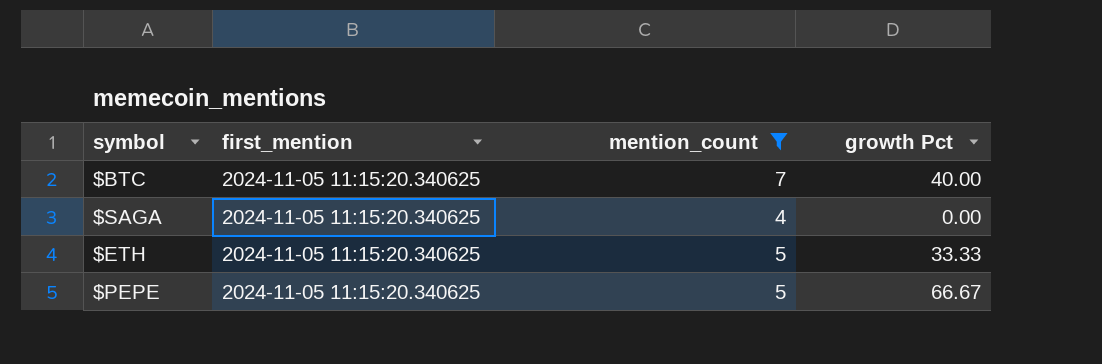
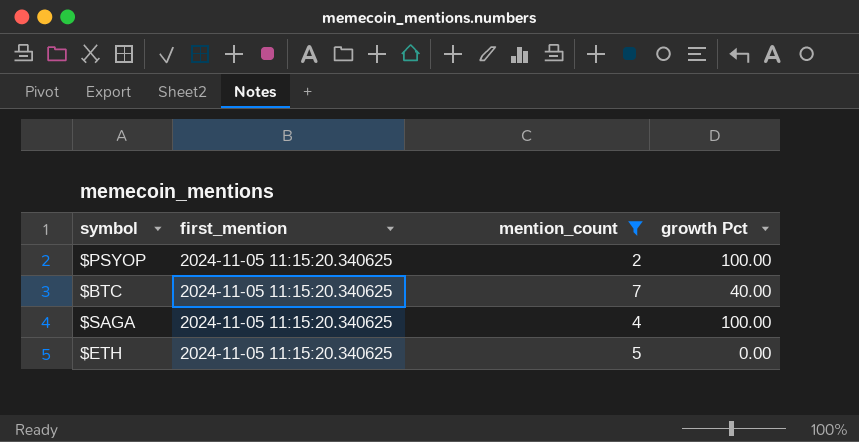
row $PEPE: 2024-11-05 11:15:20.340625 | 5 | 66.67 -> none
row $PSYOP: none -> 2024-11-05 11:15:20.340625 | 2 | 100.00
$SAGA | growth Pct: 0.00 -> 100.00
$ETH | growth Pct: 33.33 -> 0.00

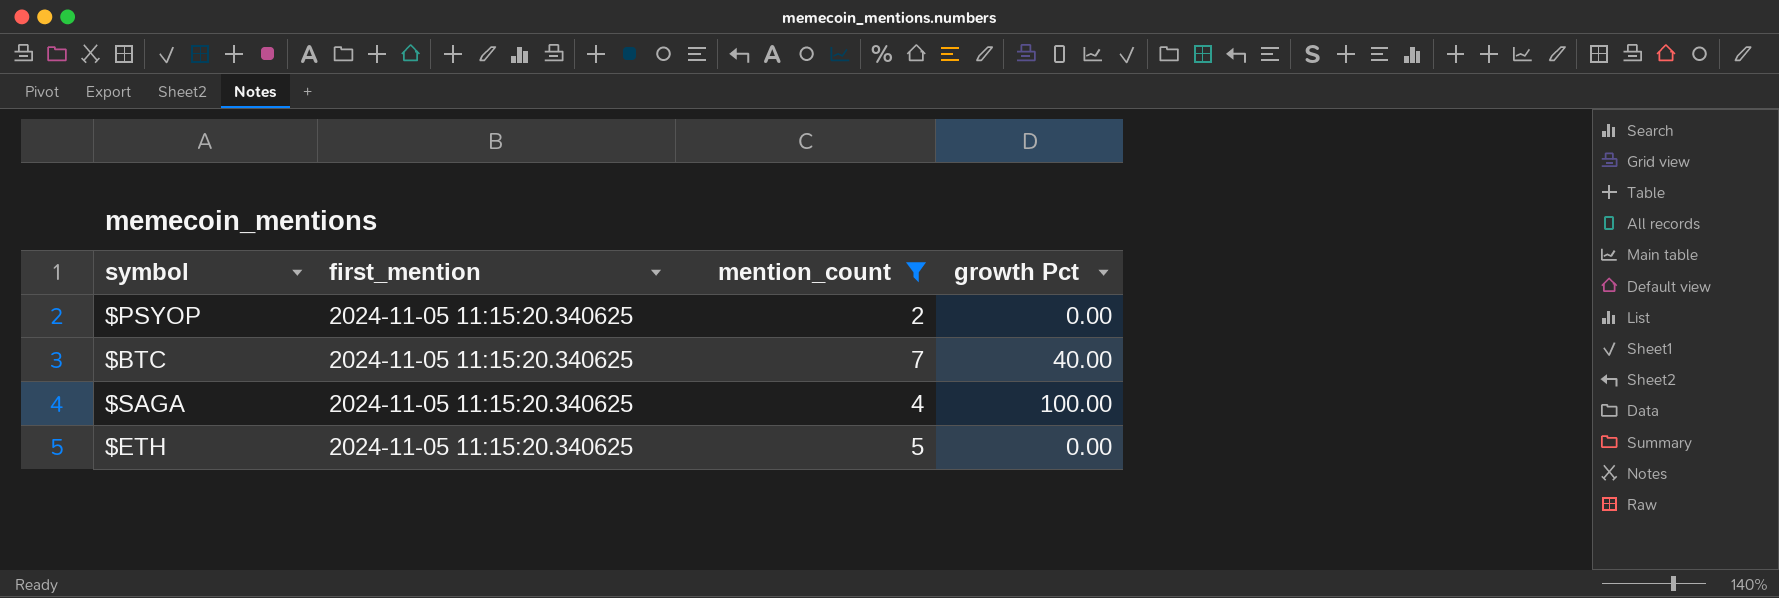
$PSYOP | growth Pct: 100.00 -> 0.00

